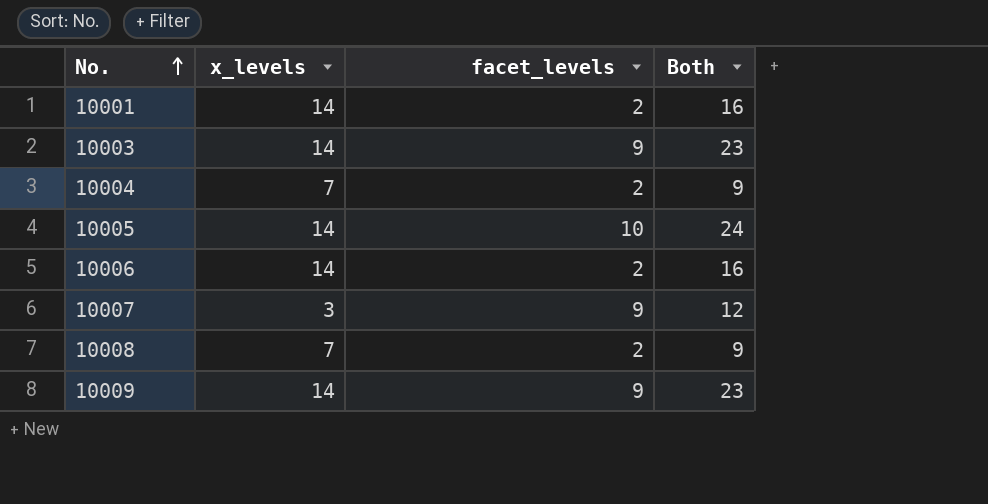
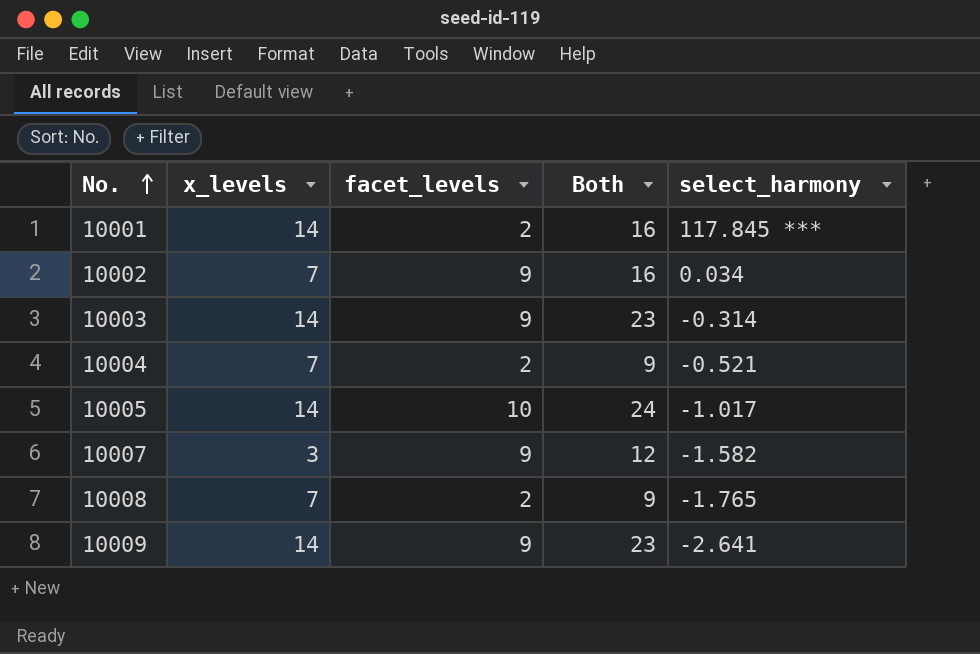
column select_harmony | position: none -> 5
row 10006: 14 | 2 | 16 -> none
row 10002: none -> 7 | 9 | 16 | 0.034

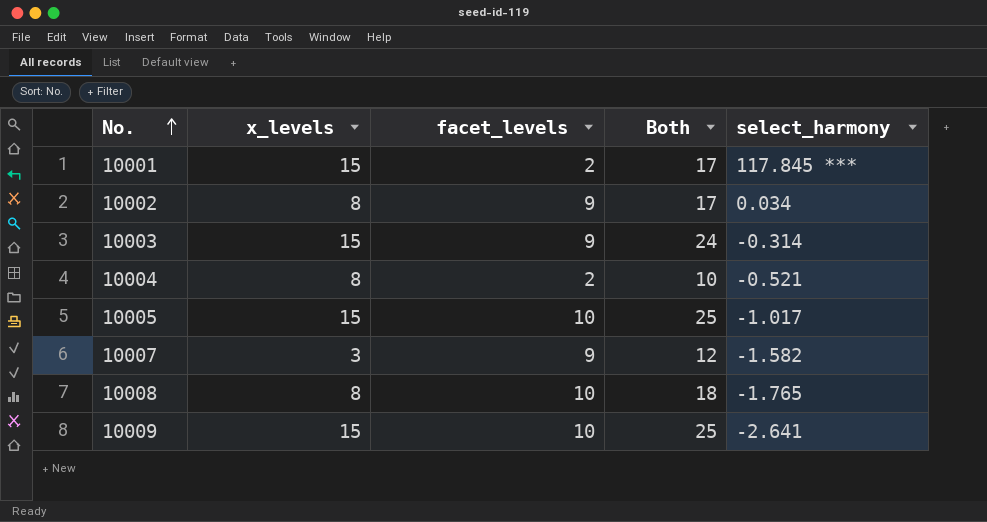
10001 | x_levels: 14 -> 15
10001 | Both: 16 -> 17
10002 | x_levels: 7 -> 8
10002 | Both: 16 -> 17
10003 | x_levels: 14 -> 15
10003 | Both: 23 -> 24
10004 | x_levels: 7 -> 8
10004 | Both: 9 -> 10
10005 | x_levels: 14 -> 15
10005 | Both: 24 -> 25
10008 | x_levels: 7 -> 8
10008 | facet_levels: 2 -> 10
10008 | Both: 9 -> 18
10009 | x_levels: 14 -> 15
10009 | facet_levels: 9 -> 10
10009 | Both: 23 -> 25

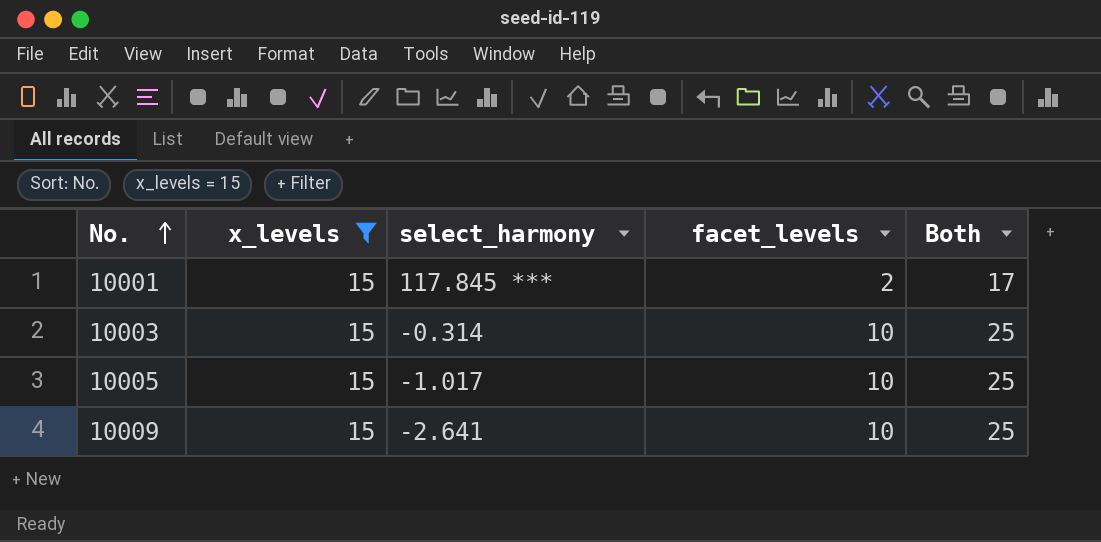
filter: none -> x_levels = 15
column select_harmony | position: 5 -> 3
10003 | facet_levels: 9 -> 10
10003 | Both: 24 -> 25

